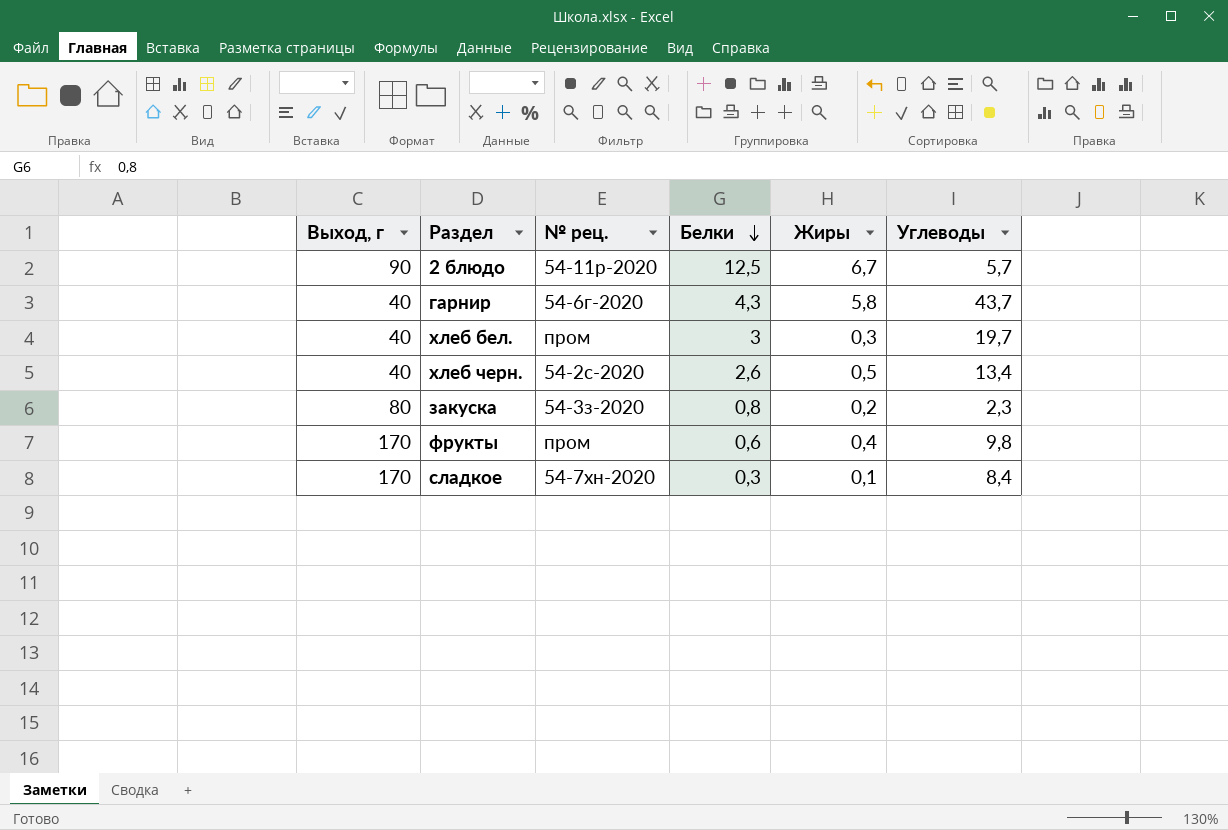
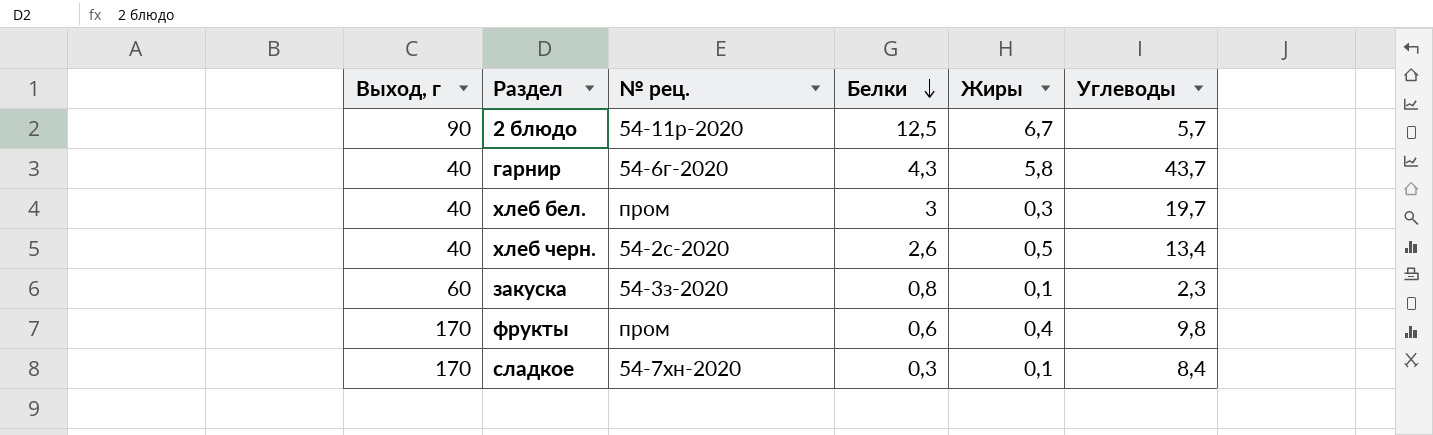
закуска | Выход, г: 80 -> 60
закуска | Жиры: 0,2 -> 0,1

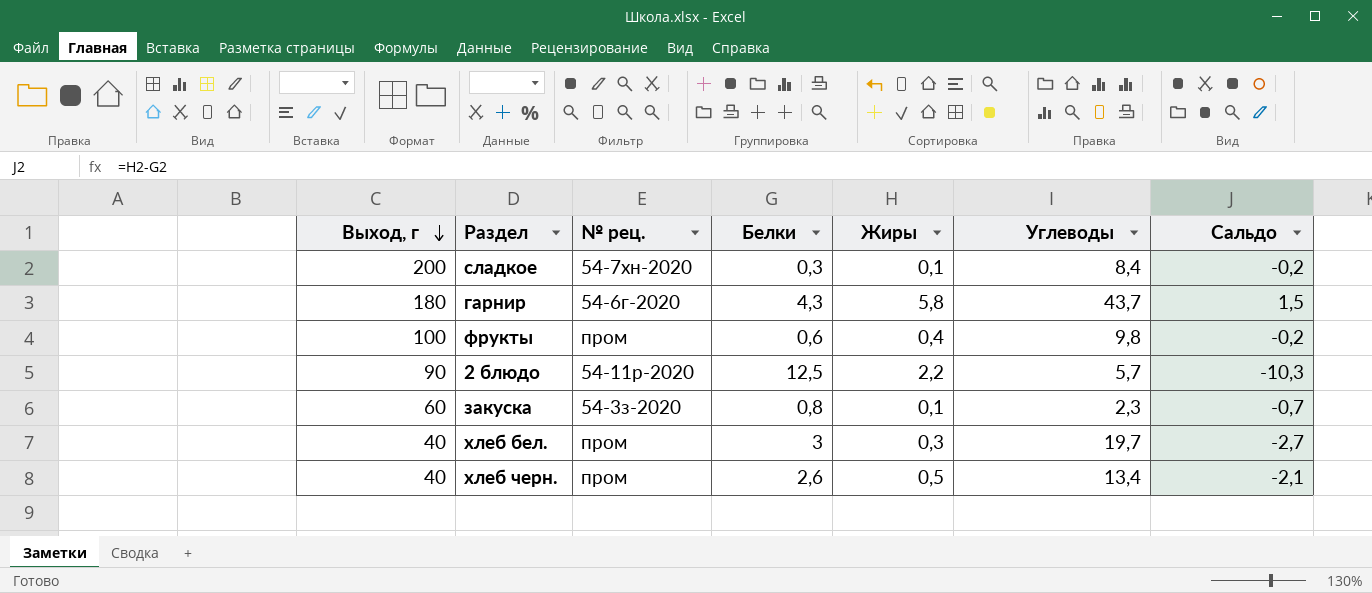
row order: Белки descending -> Выход, г descending
column Сальдо | formula: none -> [Жиры] - [Белки]
сладкое | Выход, г: 170 -> 200
гарнир | Выход, г: 40 -> 180
фрукты | Выход, г: 170 -> 100
2 блюдо | Жиры: 6,7 -> 2,2
хлеб черн. | № рец.: 54-2с-2020 -> пром

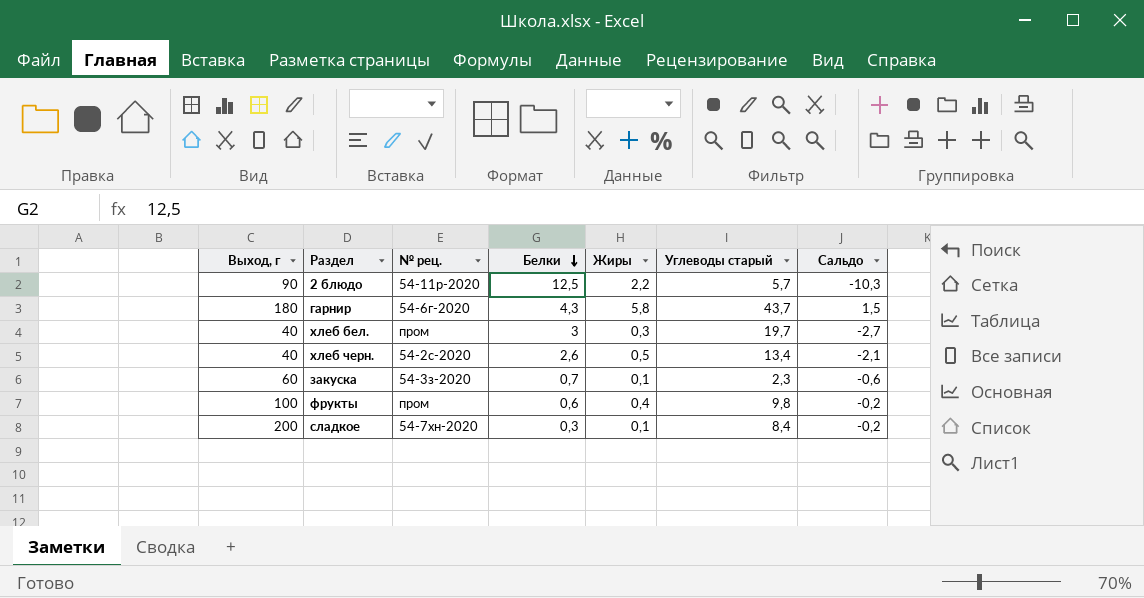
row order: Выход, г descending -> Белки descending
column name: Углеводы -> Углеводы старый
хлеб черн. | № рец.: пром -> 54-2с-2020
закуска | Белки: 0,8 -> 0,7
закуска | Сальдо: -0,7 -> -0,6

